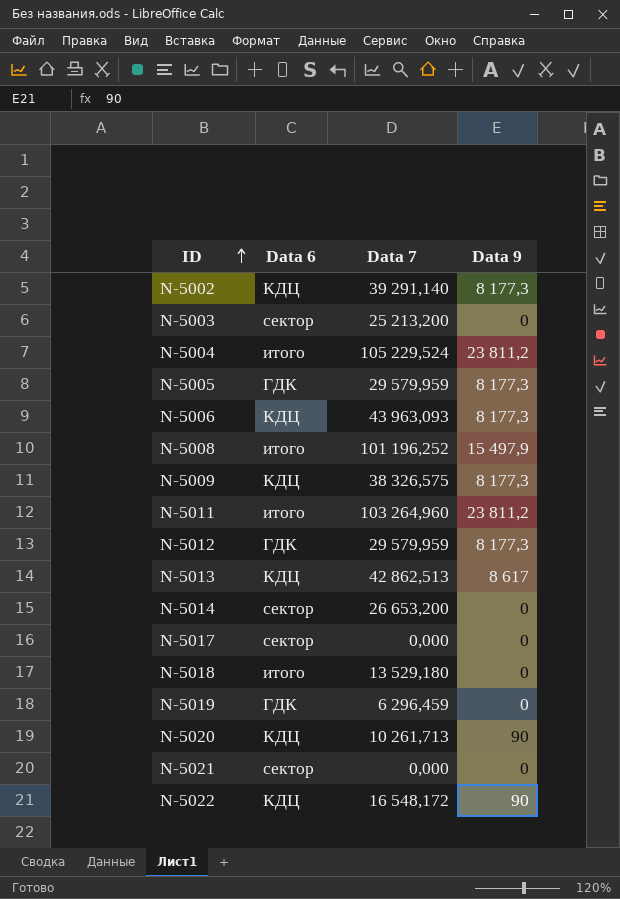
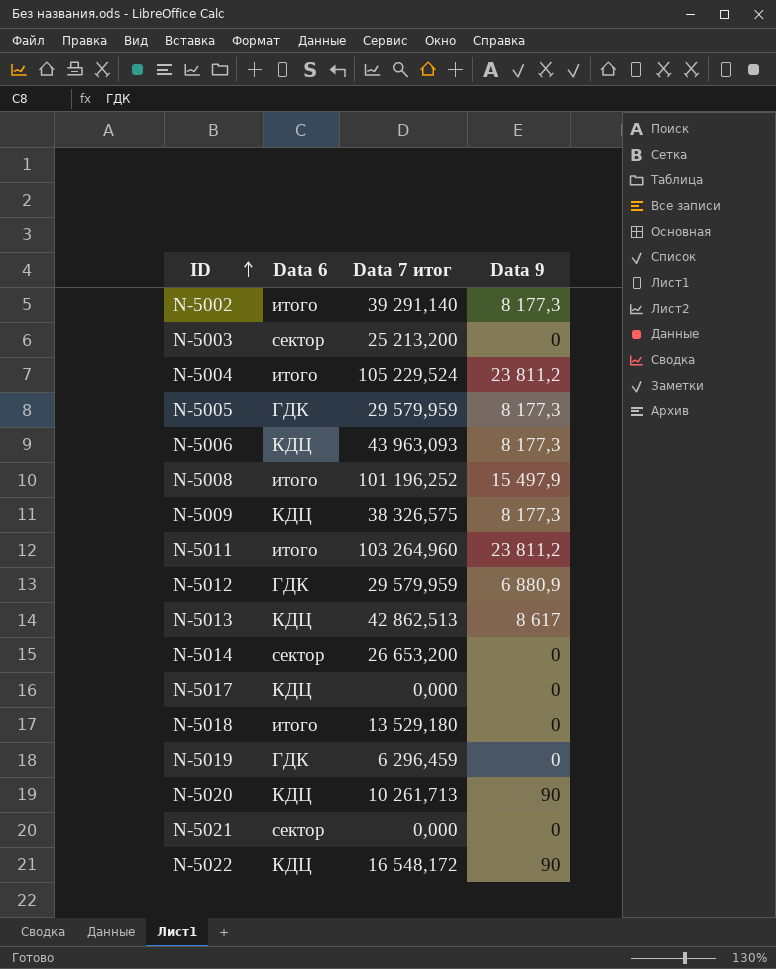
column name: Data 7 -> Data 7 итог
N-5002 | Data 6: КДЦ -> итого
N-5012 | Data 9: 8 177,3 -> 6 880,9
N-5017 | Data 6: сектор -> КДЦ

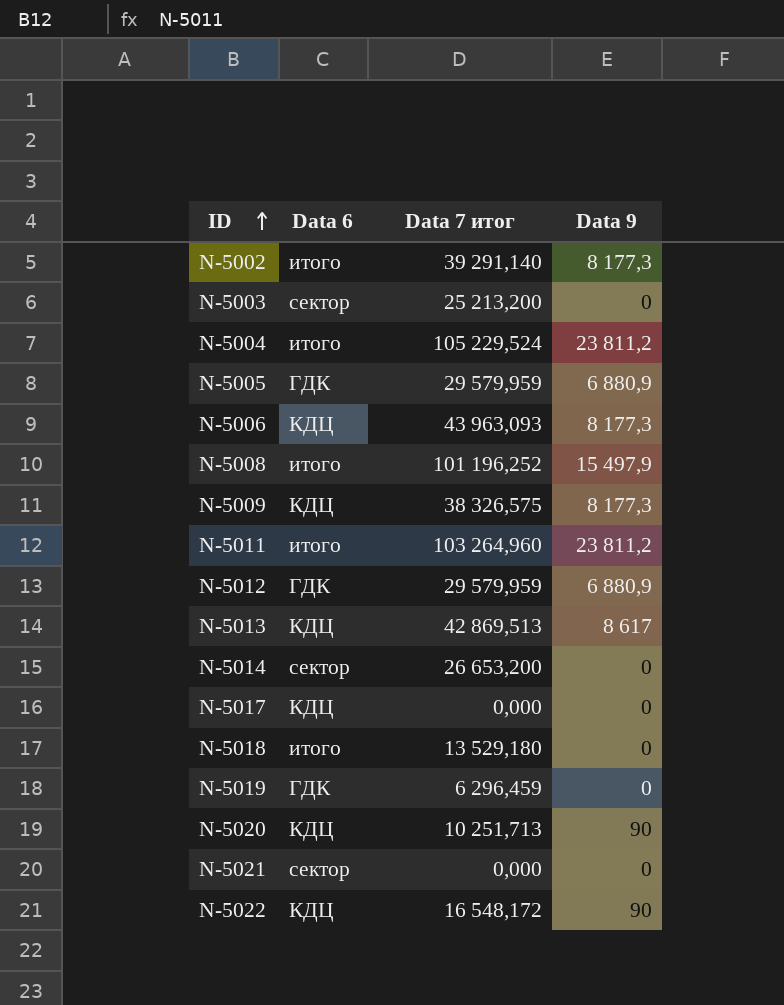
N-5005 | Data 9: 8 177,3 -> 6 880,9
N-5013 | Data 7 итог: 42 862,513 -> 42 869,513
N-5020 | Data 7 итог: 10 261,713 -> 10 251,713

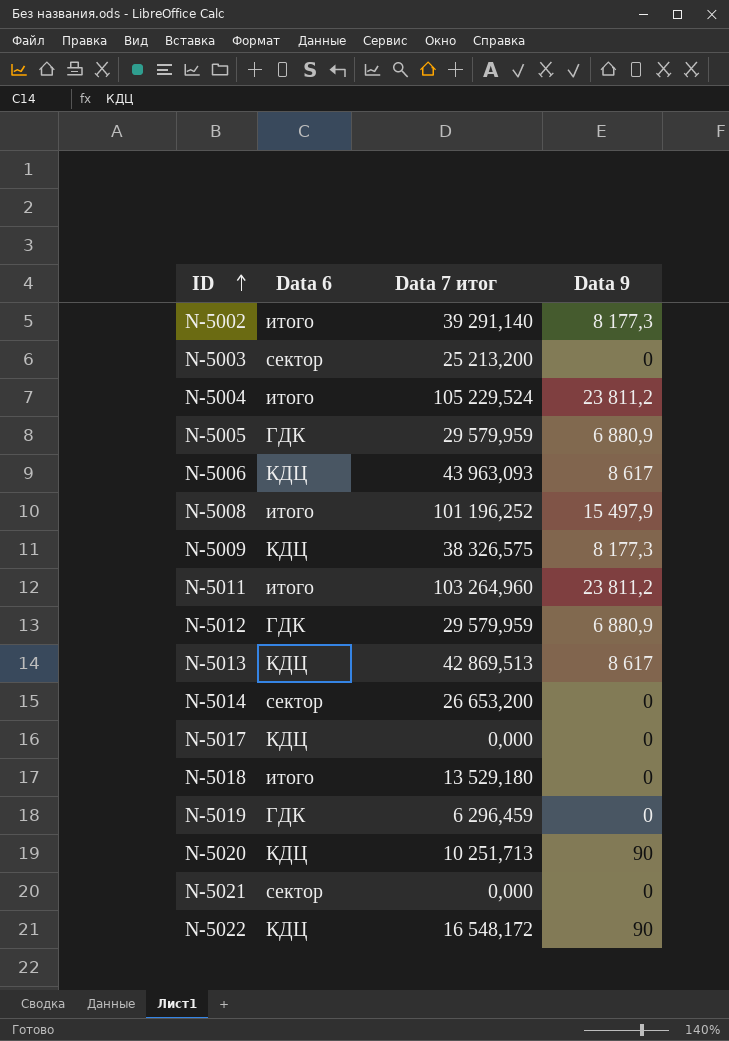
N-5006 | Data 9: 8 177,3 -> 8 617

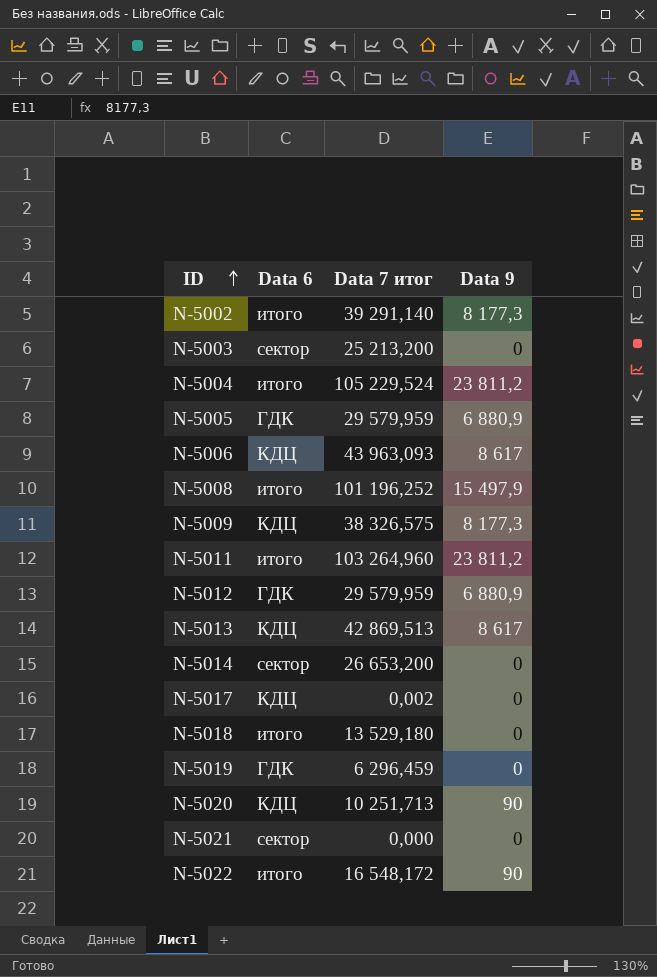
N-5017 | Data 7 итог: 0,000 -> 0,002
N-5022 | Data 6: КДЦ -> итого

